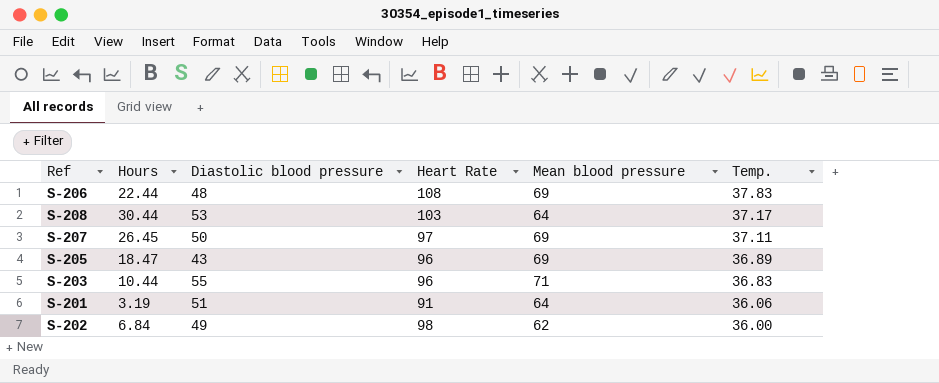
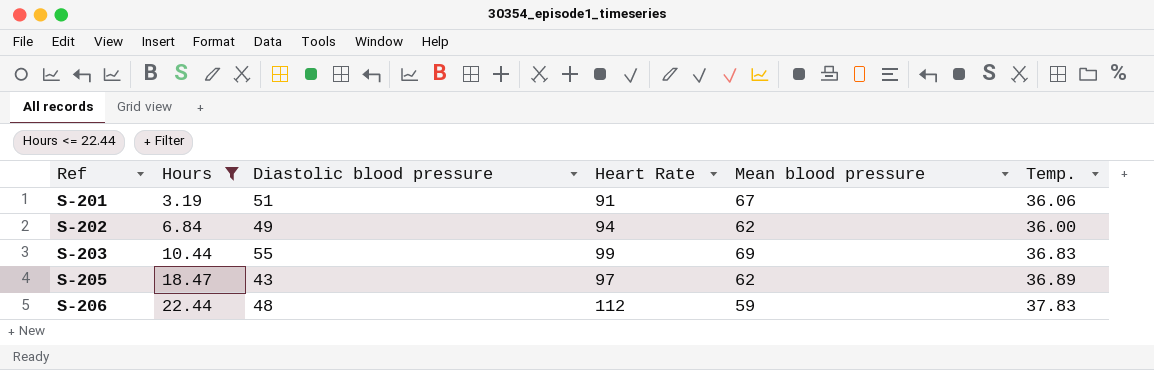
filter: none -> Hours <= 22.44
row order: Temp. descending -> Ref ascending
S-201 | Mean blood pressure: 64 -> 67
S-202 | Heart Rate: 98 -> 94
S-203 | Heart Rate: 96 -> 99
S-203 | Mean blood pressure: 71 -> 69
S-205 | Heart Rate: 96 -> 97
S-205 | Mean blood pressure: 69 -> 62
S-206 | Heart Rate: 108 -> 112
S-206 | Mean blood pressure: 69 -> 59

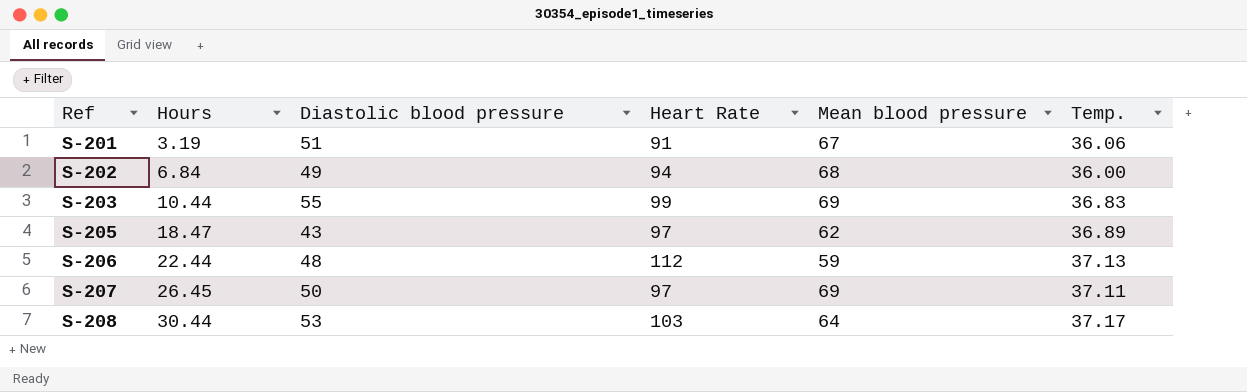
filter: Hours <= 22.44 -> none
S-202 | Mean blood pressure: 62 -> 68
S-206 | Temp.: 37.83 -> 37.13

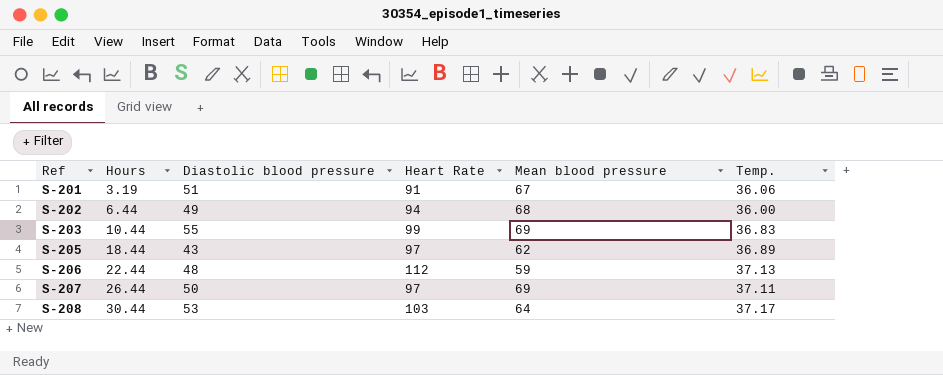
S-202 | Hours: 6.84 -> 6.44
S-205 | Hours: 18.47 -> 18.44
S-207 | Hours: 26.45 -> 26.44

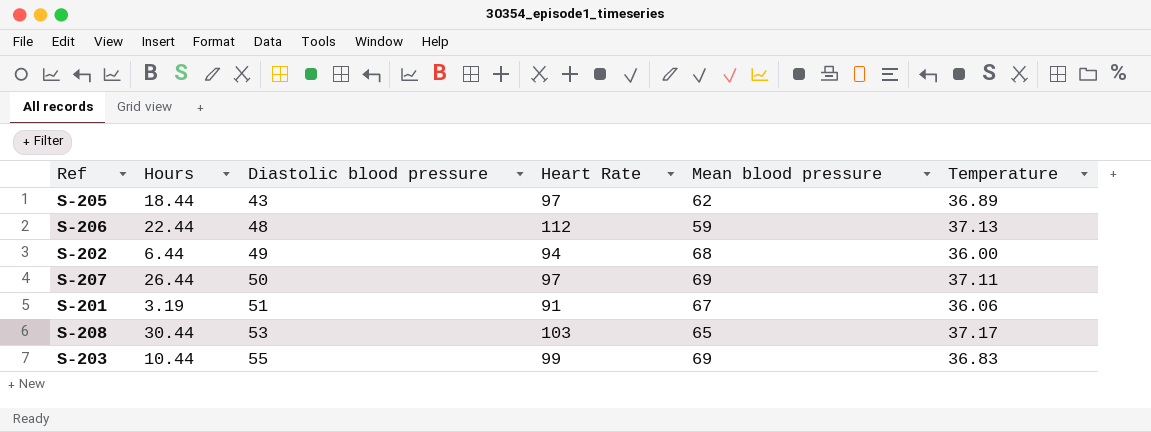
row order: Ref ascending -> Diastolic blood pressure ascending
column name: Temp. -> Temperature
S-208 | Mean blood pressure: 64 -> 65

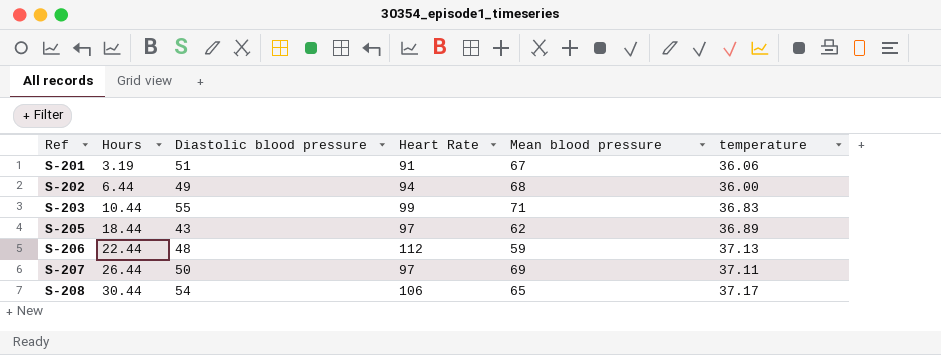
row order: Diastolic blood pressure ascending -> Ref ascending
column name: Temperature -> temperature
S-203 | Mean blood pressure: 69 -> 71
S-208 | Diastolic blood pressure: 53 -> 54
S-208 | Heart Rate: 103 -> 106

